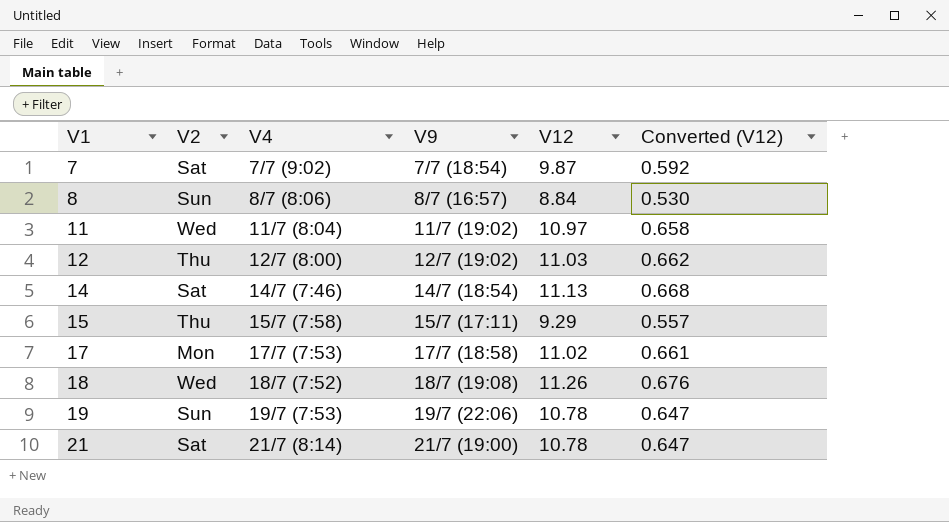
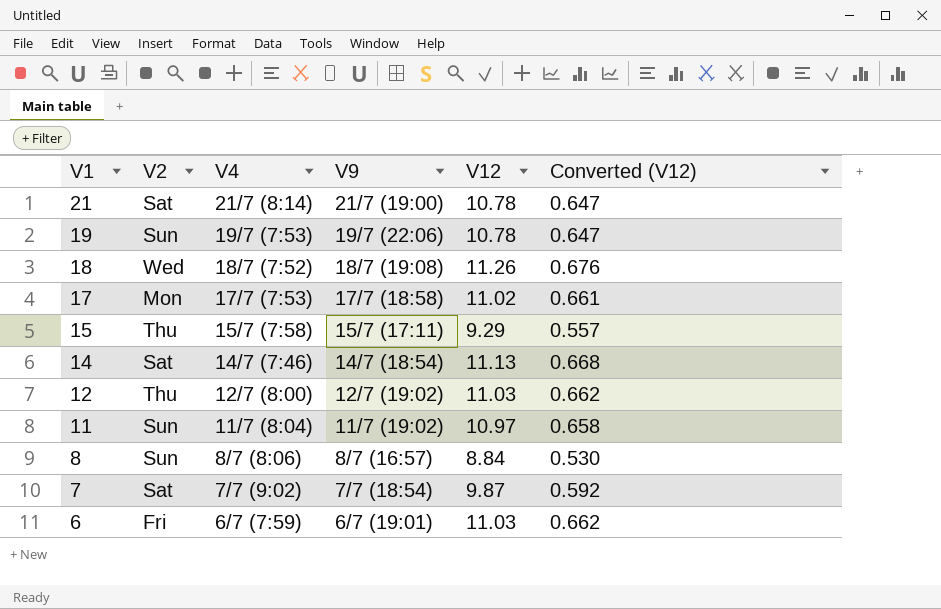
row order: V1 ascending -> V1 descending
11 | V2: Wed -> Sun
row 6: none -> Fri | 6/7 (7:59) | 6/7 (19:01) | 11.03 | 0.662

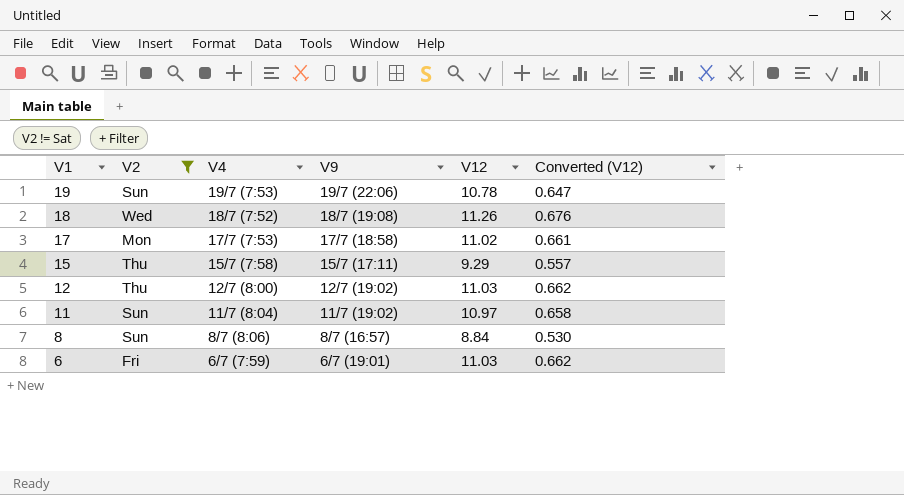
filter: none -> V2 != Sat

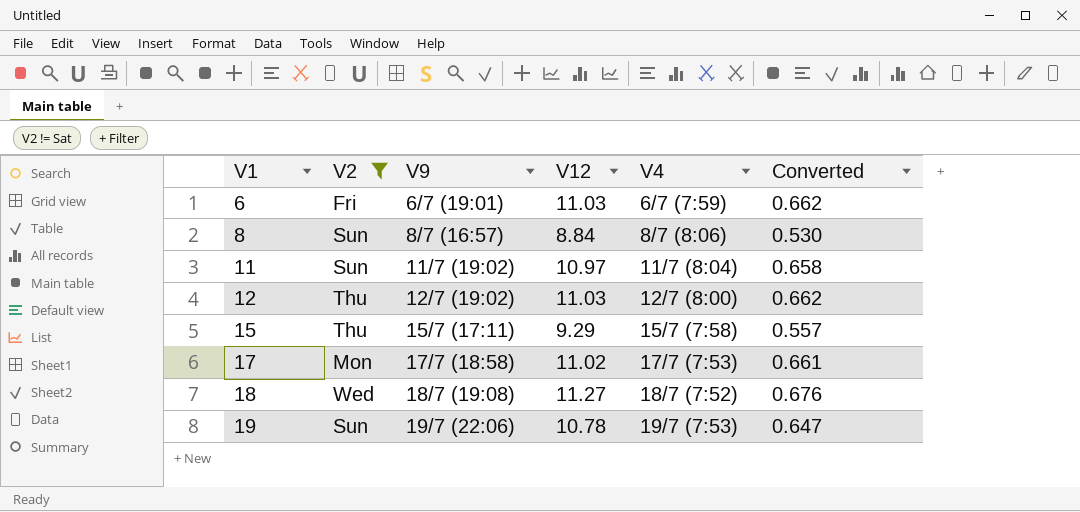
row order: V1 descending -> V1 ascending
column V4 | position: 3 -> 5
column name: Converted (V12) -> Converted
18 | V12: 11.26 -> 11.27

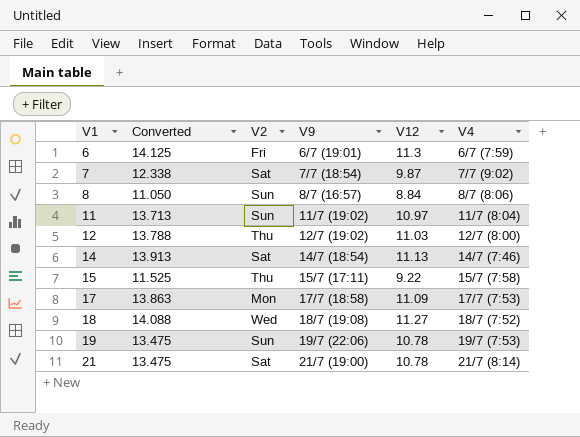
filter: V2 != Sat -> none
column Converted | formula: [V12] * 0.06 -> [V12] * 1.25
column Converted | position: 6 -> 2
6 | V12: 11.03 -> 11.3
15 | V12: 9.29 -> 9.22
17 | V12: 11.02 -> 11.09

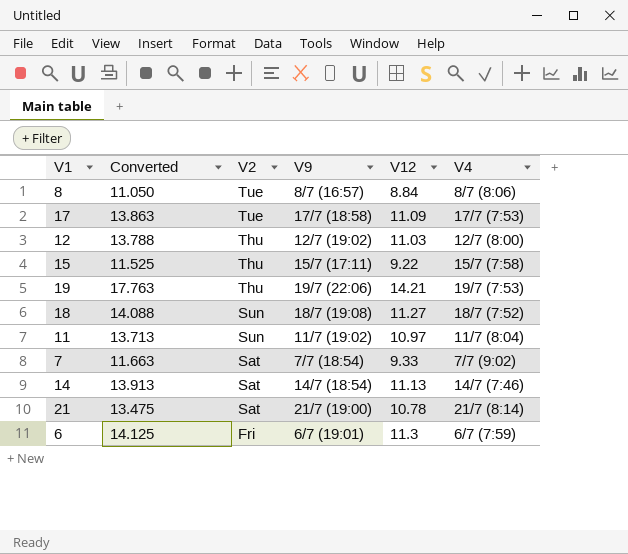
row order: V1 ascending -> V2 descending
8 | V2: Sun -> Tue
17 | V2: Mon -> Tue
19 | Converted: 13.475 -> 17.763
19 | V2: Sun -> Thu
19 | V12: 10.78 -> 14.21
18 | V2: Wed -> Sun
7 | Converted: 12.338 -> 11.663
7 | V12: 9.87 -> 9.33

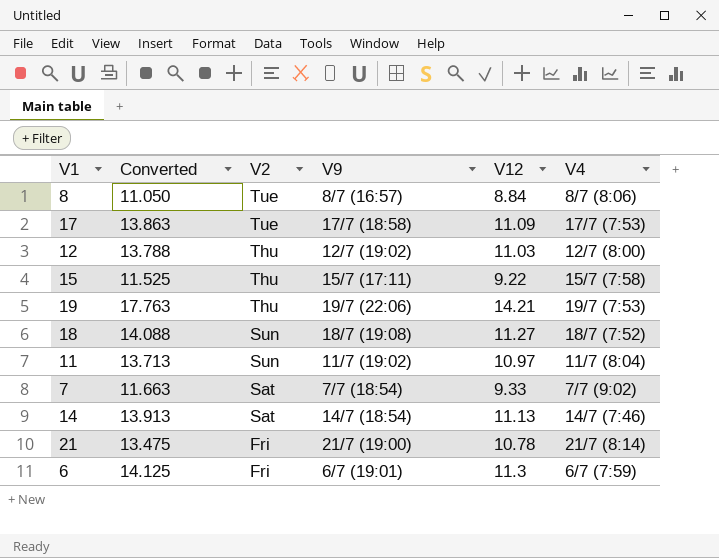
21 | V2: Sat -> Fri

